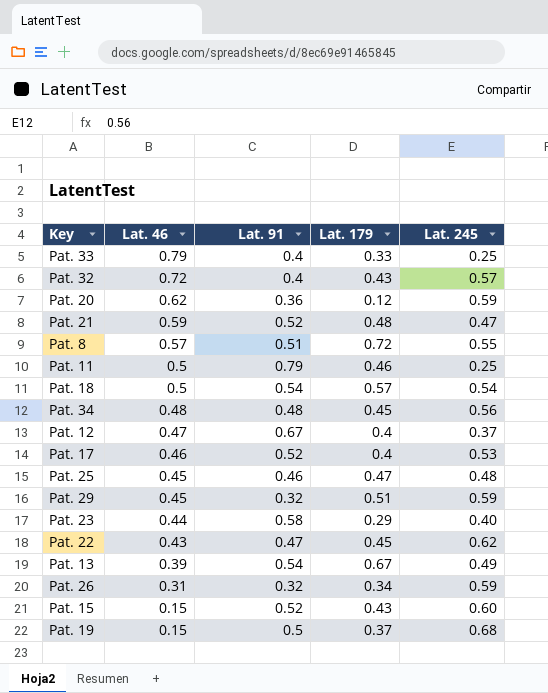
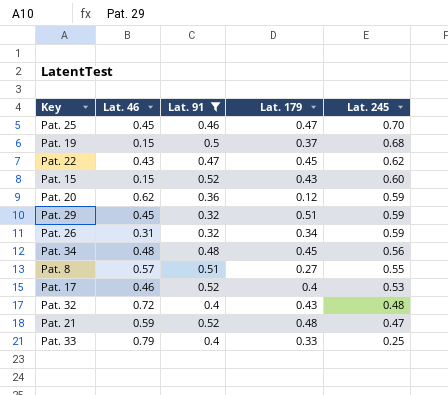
filter: none -> Lat. 91 <= 0.52
row order: Lat. 46 descending -> Lat. 245 descending
Pat. 25 | Lat. 245: 0.48 -> 0.70
Pat. 8 | Lat. 179: 0.72 -> 0.27
Pat. 32 | Lat. 245: 0.57 -> 0.48

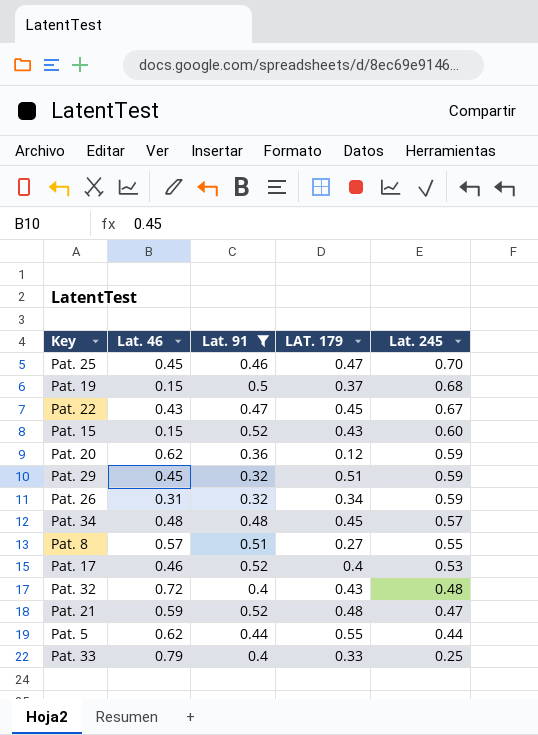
column name: Lat. 179 -> LAT. 179
Pat. 22 | Lat. 245: 0.62 -> 0.67
Pat. 34 | Lat. 245: 0.56 -> 0.57
row Pat. 5: none -> 0.62 | 0.44 | 0.55 | 0.44

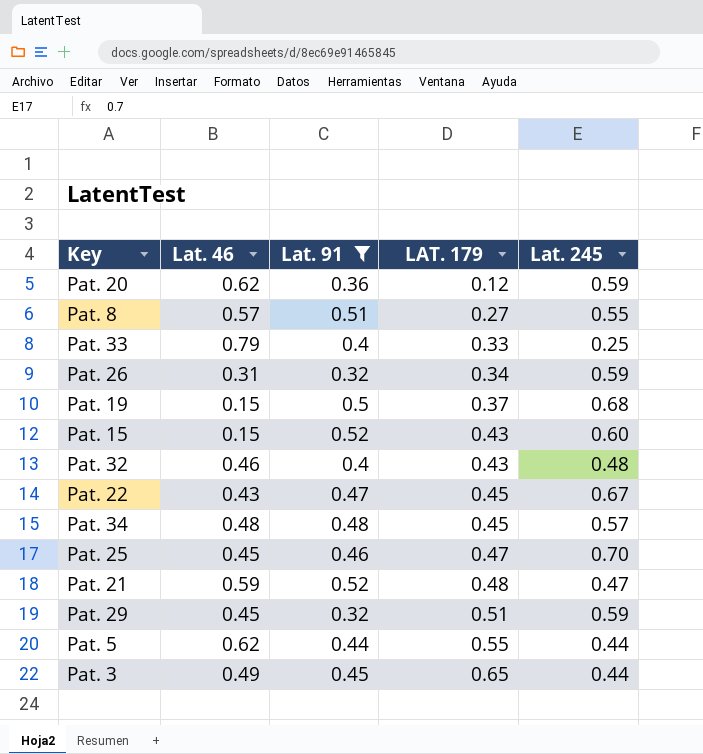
row order: Lat. 245 descending -> LAT. 179 ascending
row Pat. 17: 0.46 | 0.52 | 0.4 | 0.53 -> none
Pat. 32 | Lat. 46: 0.72 -> 0.46
row Pat. 3: none -> 0.49 | 0.45 | 0.65 | 0.44

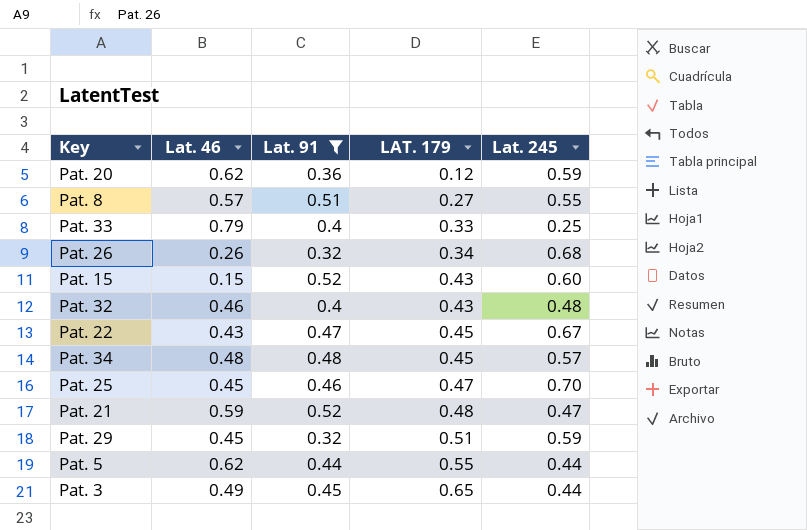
row Pat. 19: 0.15 | 0.5 | 0.37 | 0.68 -> none
Pat. 26 | Lat. 46: 0.31 -> 0.26
Pat. 26 | Lat. 245: 0.59 -> 0.68

